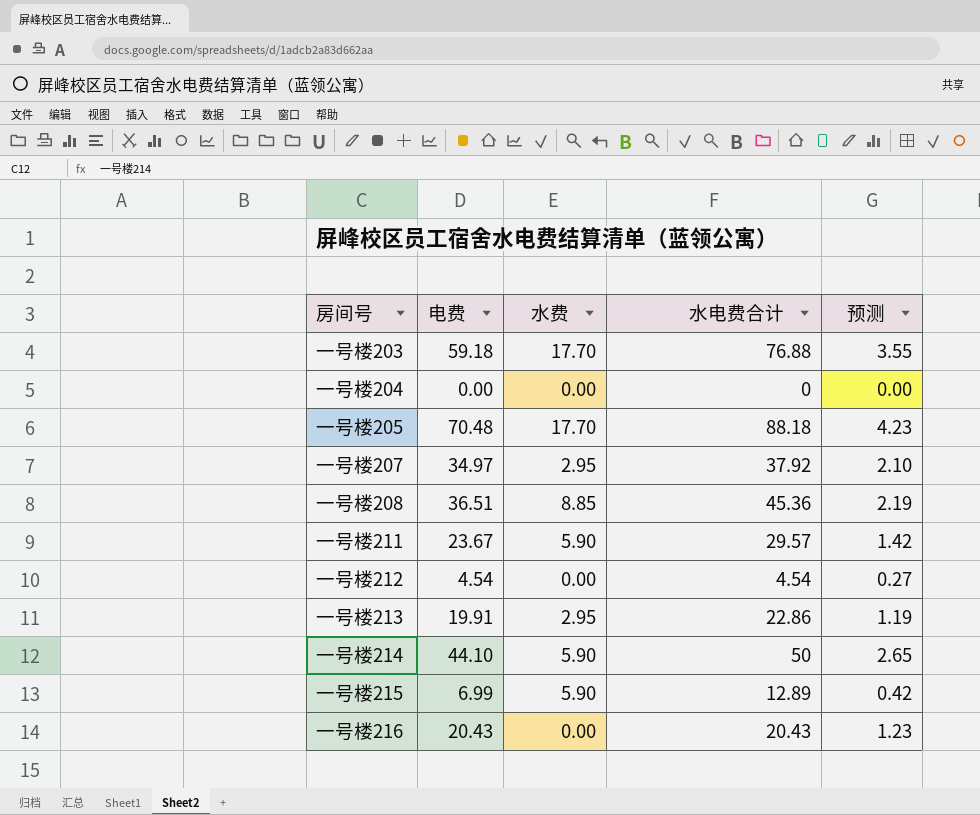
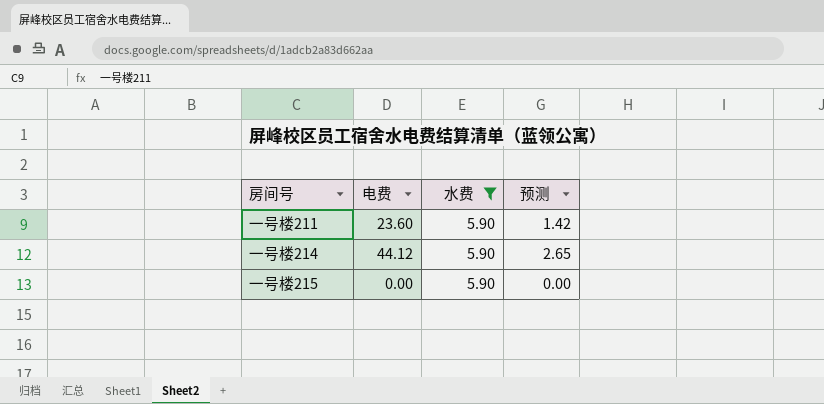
filter: none -> 水费 = 5.90
column 水电费合计 | formula: [电费] + [水费] -> none
一号楼211 | 电费: 23.67 -> 23.60
一号楼214 | 电费: 44.10 -> 44.12
一号楼215 | 电费: 6.99 -> 0.00
一号楼215 | 预测: 0.42 -> 0.00

